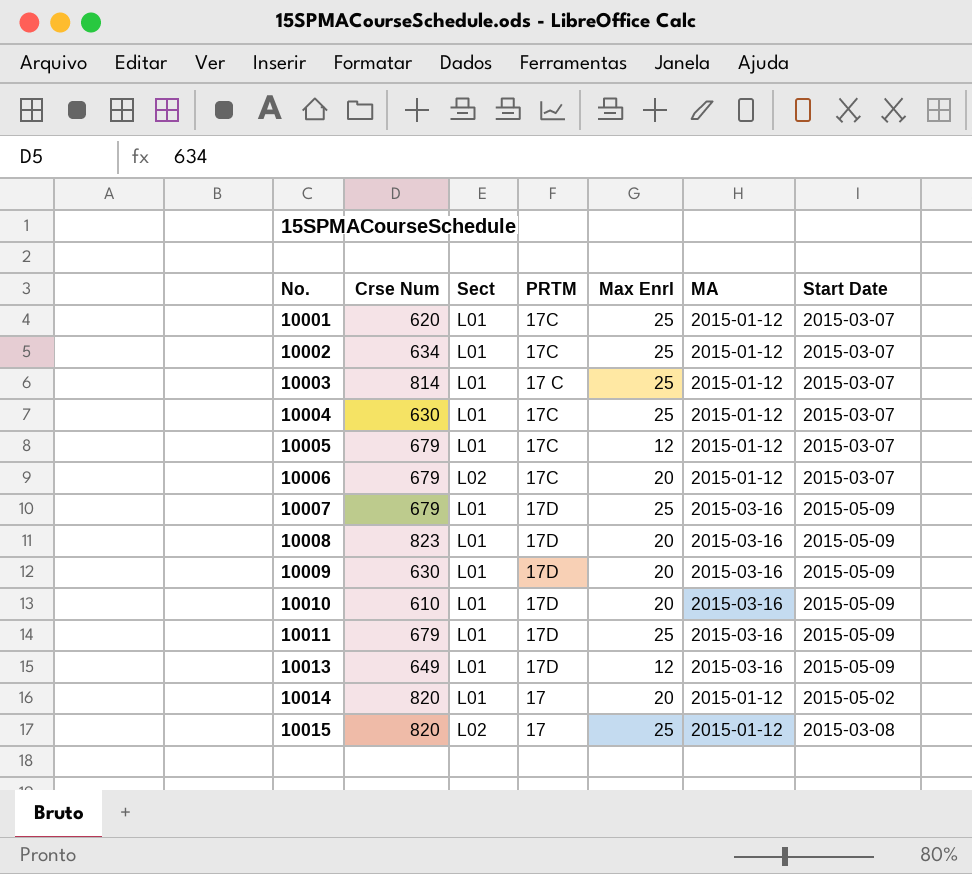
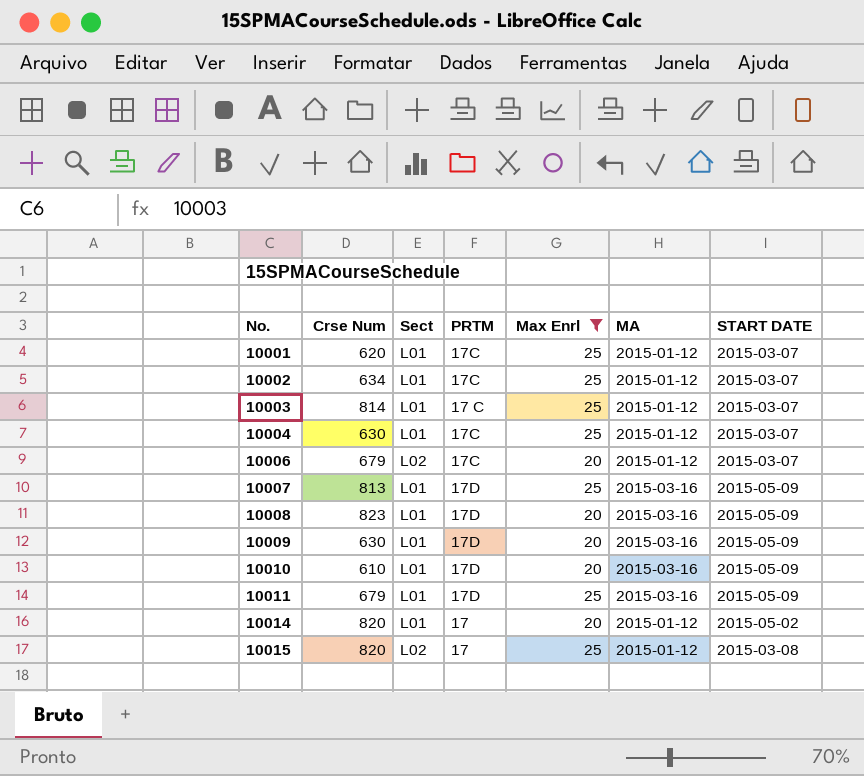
filter: none -> Max Enrl != 12
column name: Start Date -> START DATE
10007 | Crse Num: 679 -> 813

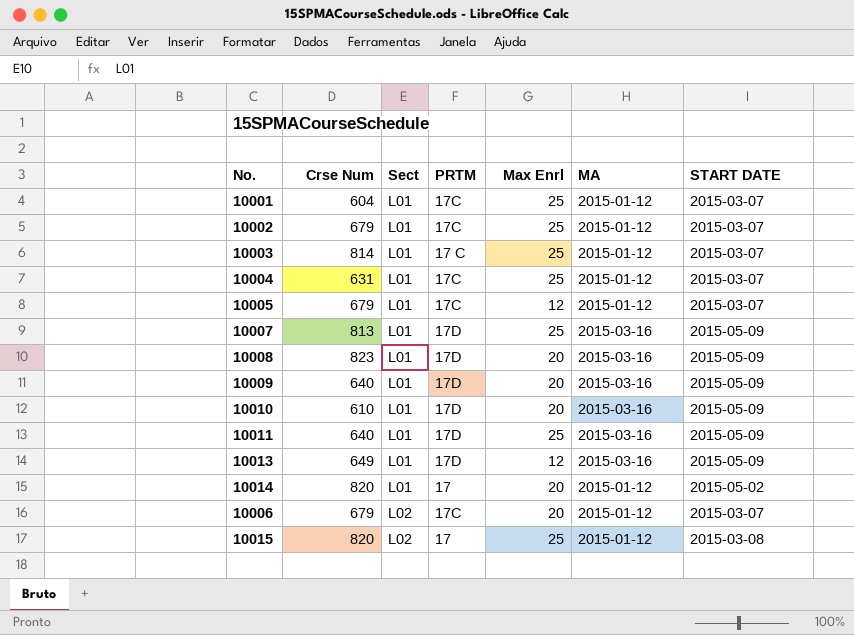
filter: Max Enrl != 12 -> none
row order: No. ascending -> Sect ascending
10001 | Crse Num: 620 -> 604
10002 | Crse Num: 634 -> 679
10004 | Crse Num: 630 -> 631
10009 | Crse Num: 630 -> 640
10011 | Crse Num: 679 -> 640

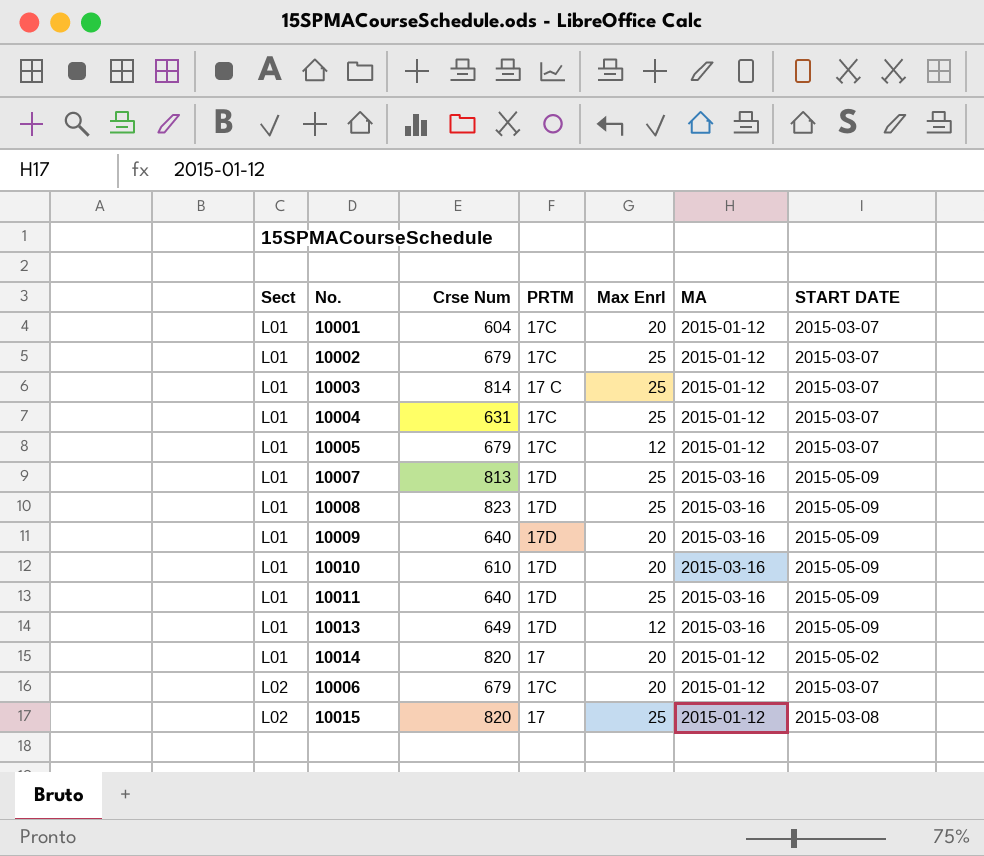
column Sect | position: 3 -> 1
10001 | Max Enrl: 25 -> 20
10008 | Max Enrl: 20 -> 25

